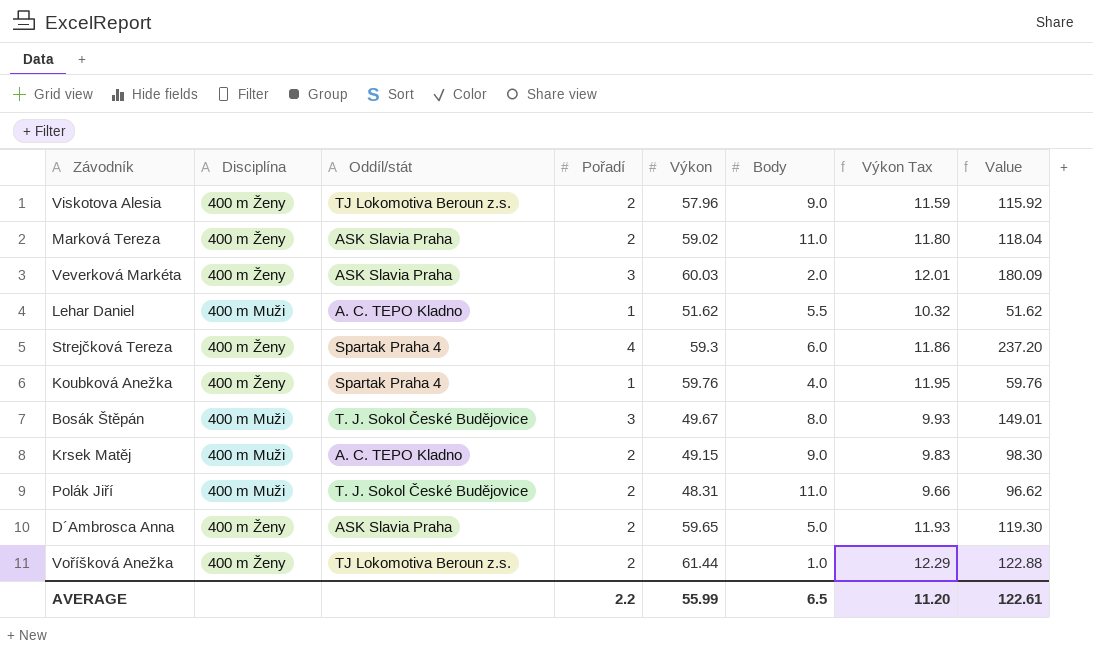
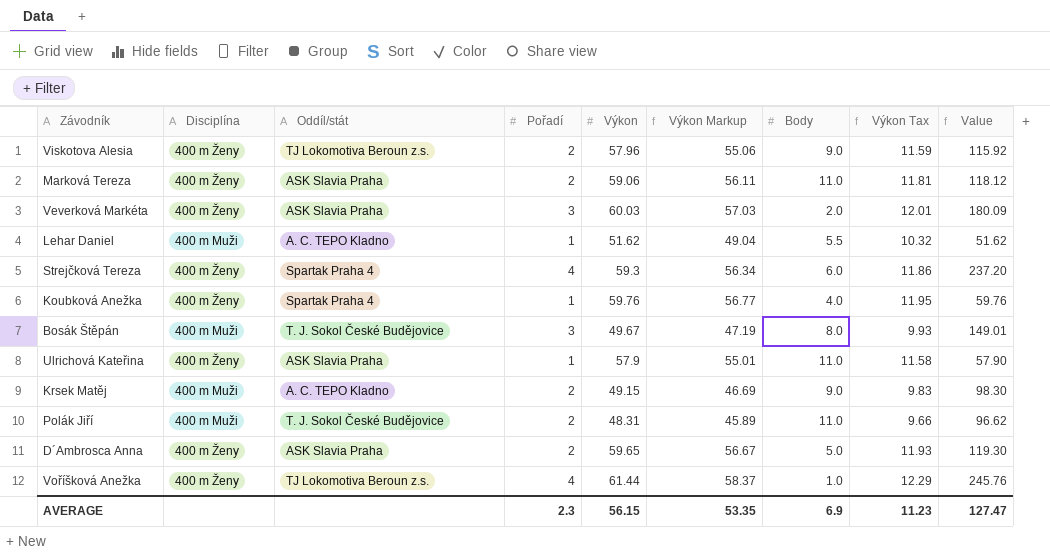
column Výkon Markup | formula: none -> [Výkon] * 0.95
Marková Tereza | Výkon: 59.02 -> 59.06
Marková Tereza | Výkon Tax: 11.80 -> 11.81
Marková Tereza | Value: 118.04 -> 118.12
row Ulrichová Kateřina: none -> 400 m Ženy | ASK Slavia Praha | 1 | 57.9 | 55.01 | 11.0 | 11.58 | 57.90
Voříšková Anežka | Pořadí: 2 -> 4
Voříšková Anežka | Value: 122.88 -> 245.76
AVERAGE | Pořadí: 2.2 -> 2.3
AVERAGE | Výkon: 55.99 -> 56.15
AVERAGE | Body: 6.5 -> 6.9
AVERAGE | Výkon Tax: 11.20 -> 11.23
AVERAGE | Value: 122.61 -> 127.47

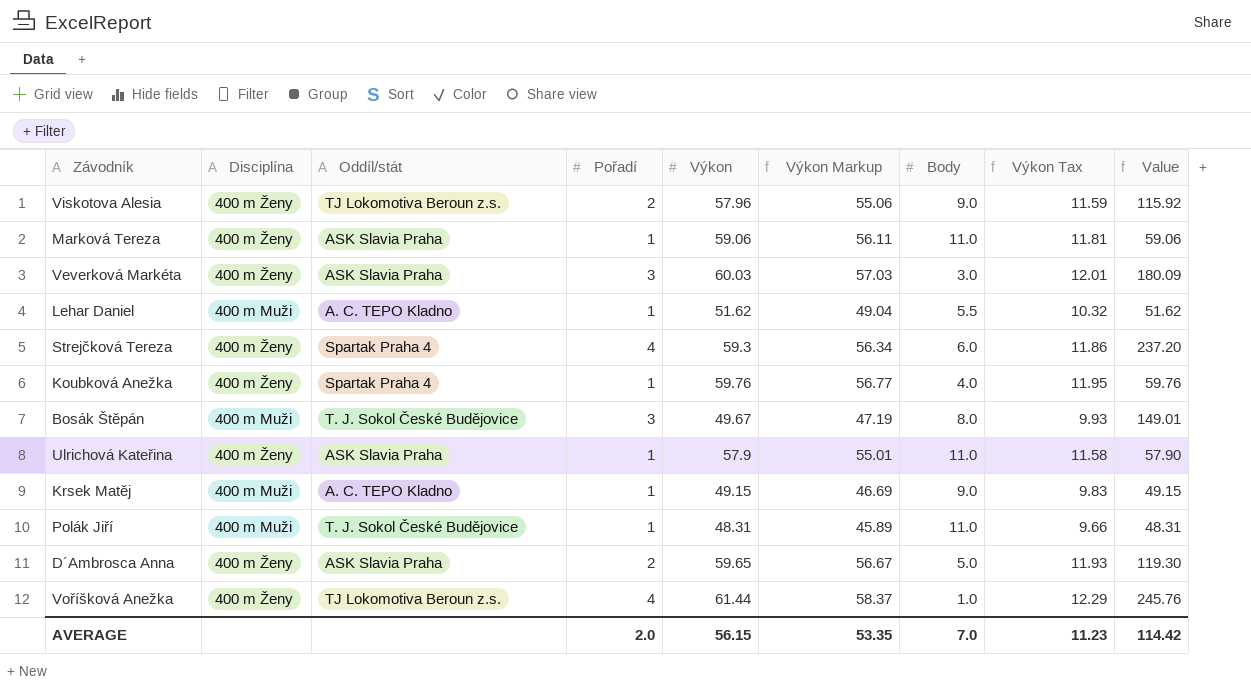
Marková Tereza | Pořadí: 2 -> 1
Marková Tereza | Value: 118.12 -> 59.06
Veverková Markéta | Body: 2.0 -> 3.0
Krsek Matěj | Pořadí: 2 -> 1
Krsek Matěj | Value: 98.30 -> 49.15
Polák Jiří | Pořadí: 2 -> 1
Polák Jiří | Value: 96.62 -> 48.31
AVERAGE | Pořadí: 2.3 -> 2.0
AVERAGE | Body: 6.9 -> 7.0
AVERAGE | Value: 127.47 -> 114.42

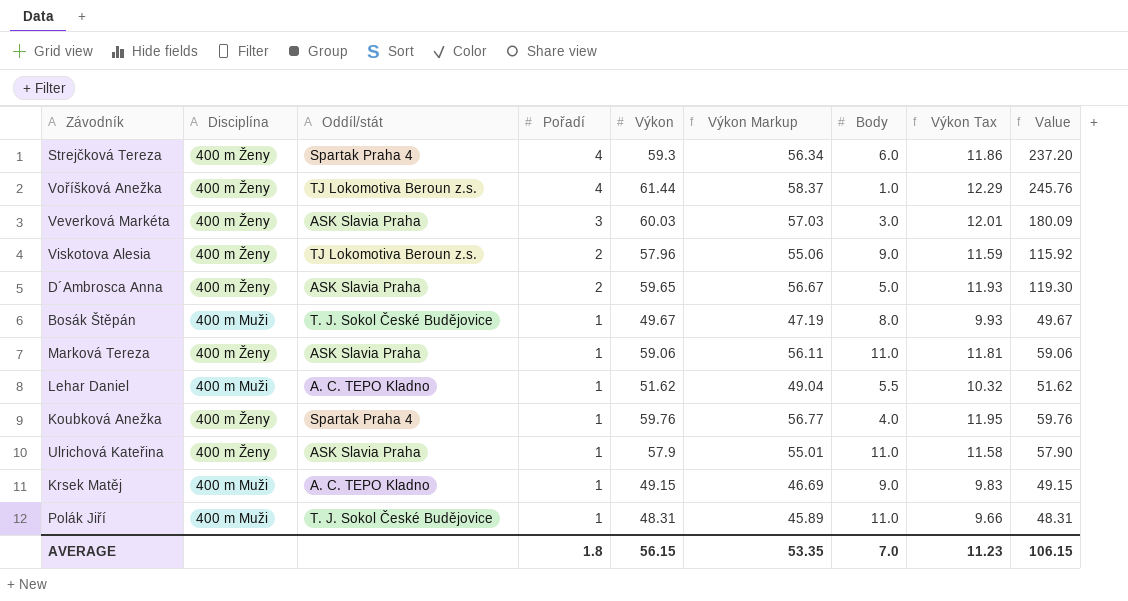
row order: none -> Pořadí descending
Bosák Štěpán | Pořadí: 3 -> 1
Bosák Štěpán | Value: 149.01 -> 49.67
AVERAGE | Pořadí: 2.0 -> 1.8
AVERAGE | Value: 114.42 -> 106.15

